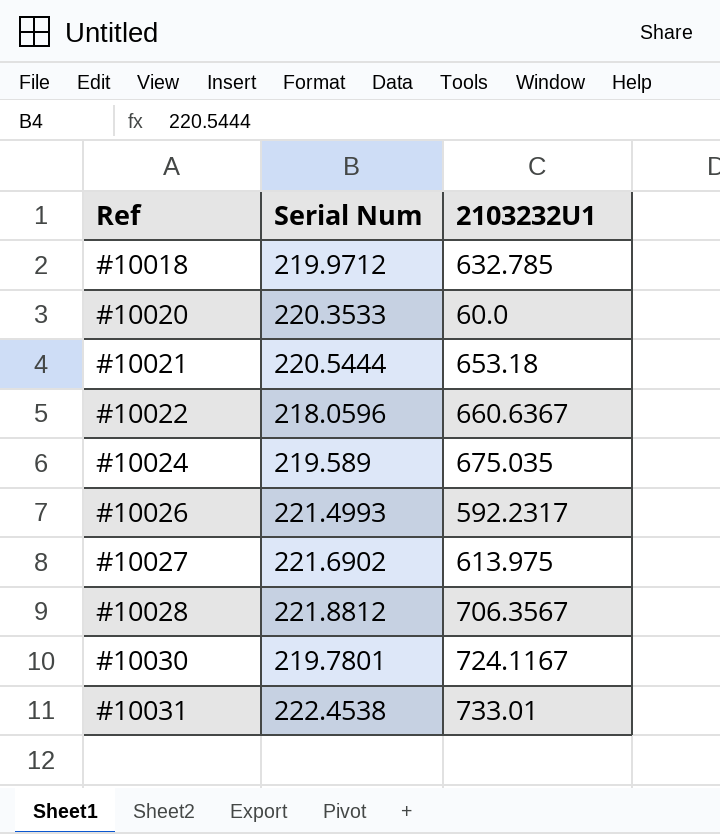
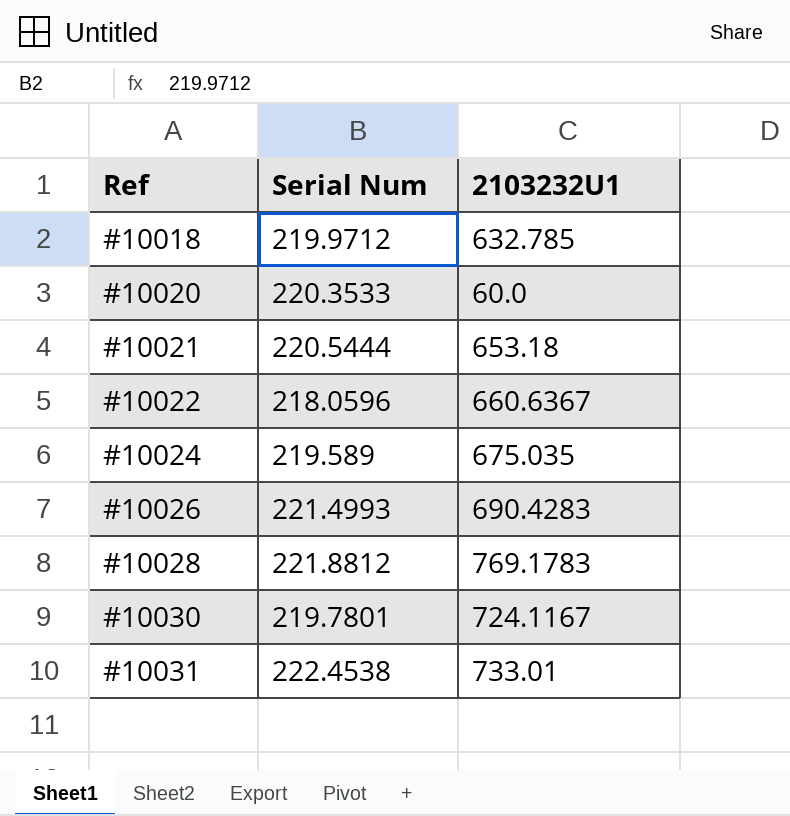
row #10027: 221.6902 | 613.975 -> none
#10026 | 2103232U1: 592.2317 -> 690.4283
#10028 | 2103232U1: 706.3567 -> 769.1783

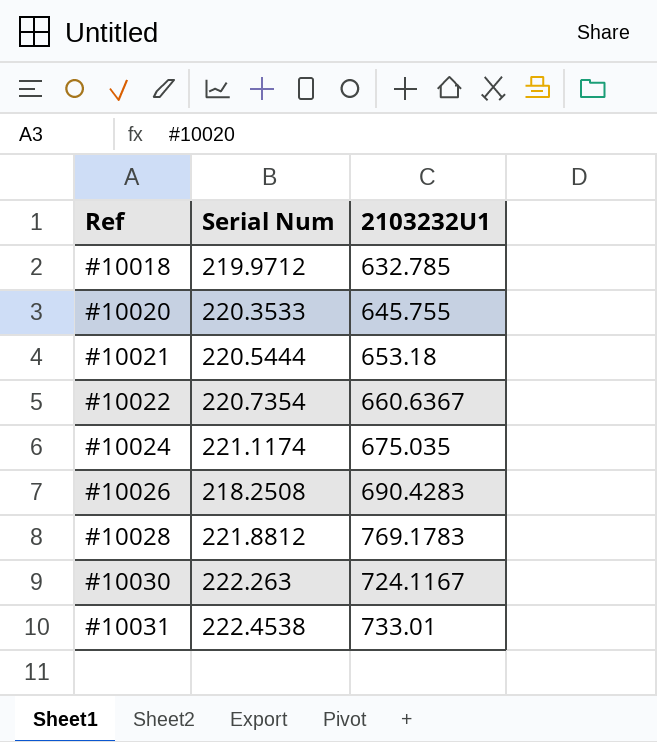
#10020 | 2103232U1: 60.0 -> 645.755
#10022 | Serial Num: 218.0596 -> 220.7354
#10024 | Serial Num: 219.589 -> 221.1174
#10026 | Serial Num: 221.4993 -> 218.2508
#10030 | Serial Num: 219.7801 -> 222.263

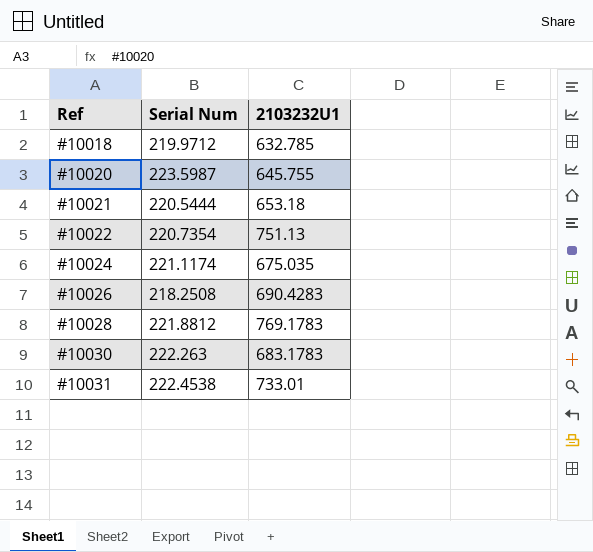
#10020 | Serial Num: 220.3533 -> 223.5987
#10022 | 2103232U1: 660.6367 -> 751.13
#10030 | 2103232U1: 724.1167 -> 683.1783

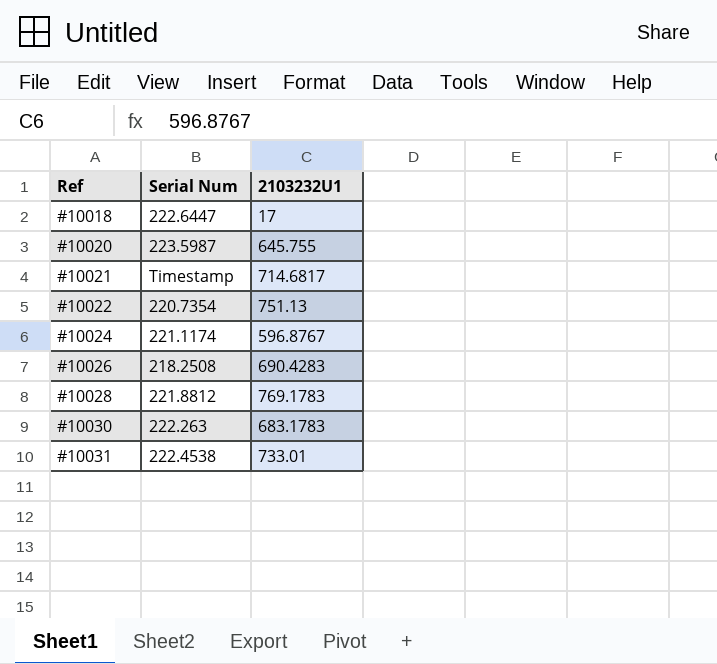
#10018 | Serial Num: 219.9712 -> 222.6447
#10018 | 2103232U1: 632.785 -> 17
#10021 | Serial Num: 220.5444 -> Timestamp
#10021 | 2103232U1: 653.18 -> 714.6817
#10024 | 2103232U1: 675.035 -> 596.8767

